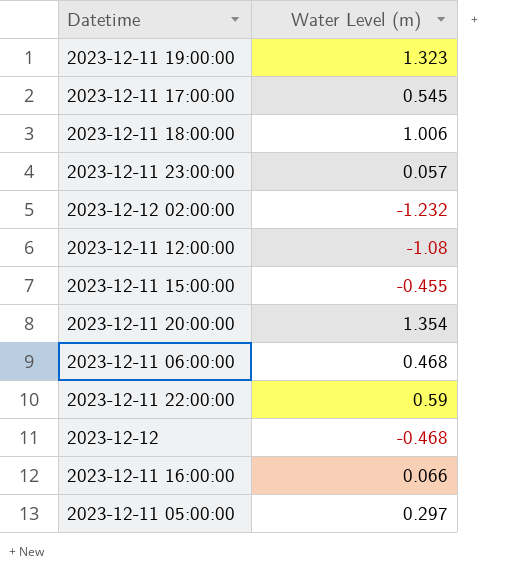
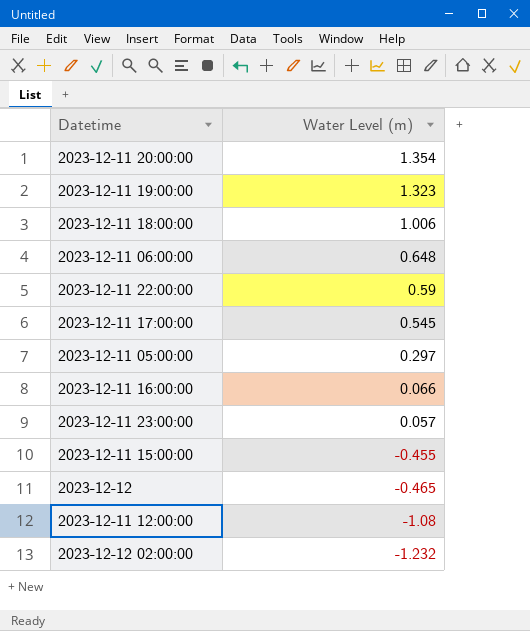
row order: none -> Water Level (m) descending
2023-12-11 06:00:00 | Water Level (m): 0.468 -> 0.648
2023-12-12 | Water Level (m): -0.468 -> -0.465

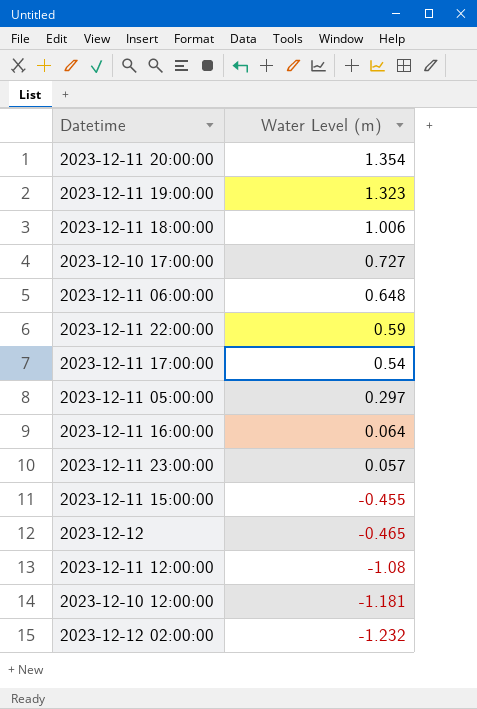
row 2023-12-10 17:00:00: none -> 0.727
2023-12-11 17:00:00 | Water Level (m): 0.545 -> 0.54
2023-12-11 16:00:00 | Water Level (m): 0.066 -> 0.064
row 2023-12-10 12:00:00: none -> -1.181

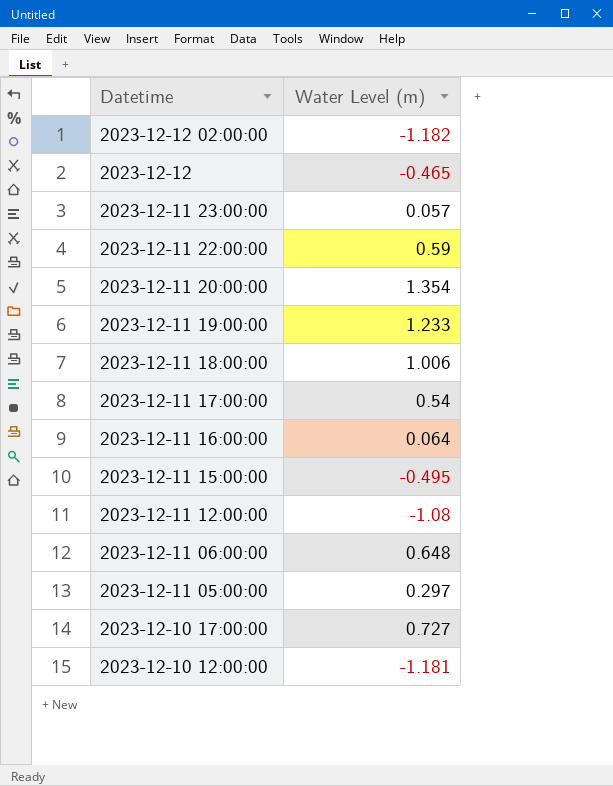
row order: Water Level (m) descending -> Datetime descending
2023-12-12 02:00:00 | Water Level (m): -1.232 -> -1.182
2023-12-11 19:00:00 | Water Level (m): 1.323 -> 1.233
2023-12-11 15:00:00 | Water Level (m): -0.455 -> -0.495

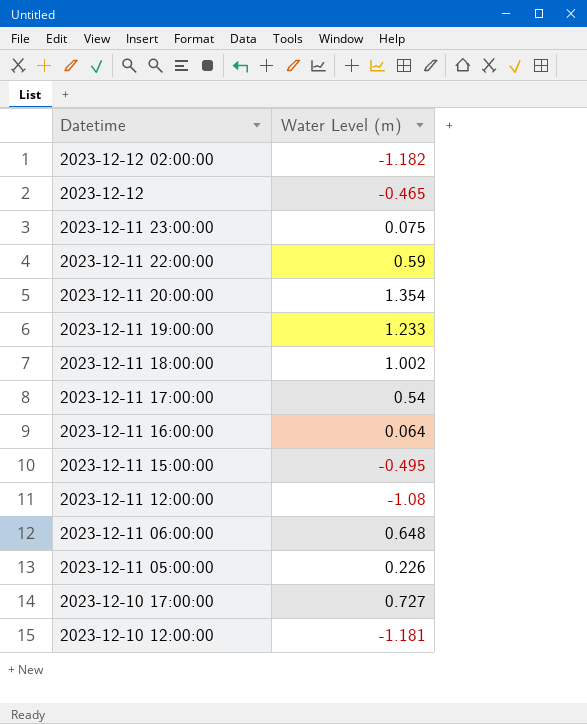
2023-12-11 23:00:00 | Water Level (m): 0.057 -> 0.075
2023-12-11 18:00:00 | Water Level (m): 1.006 -> 1.002
2023-12-11 05:00:00 | Water Level (m): 0.297 -> 0.226

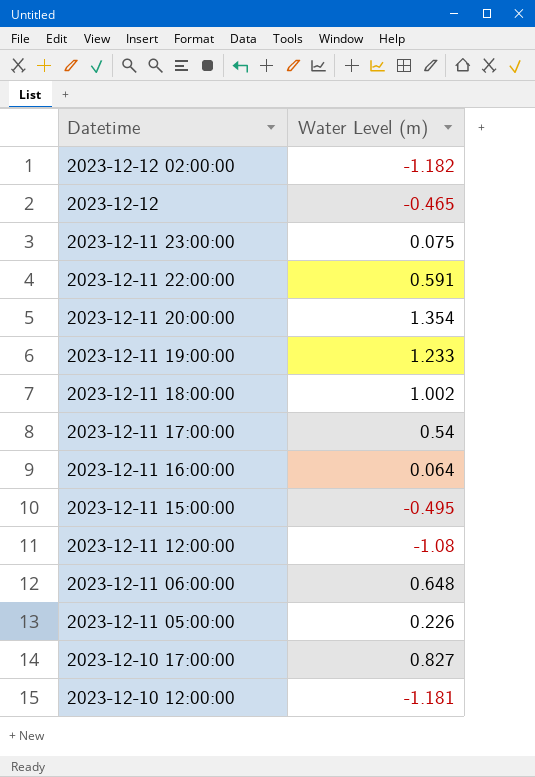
2023-12-11 22:00:00 | Water Level (m): 0.59 -> 0.591
2023-12-10 17:00:00 | Water Level (m): 0.727 -> 0.827

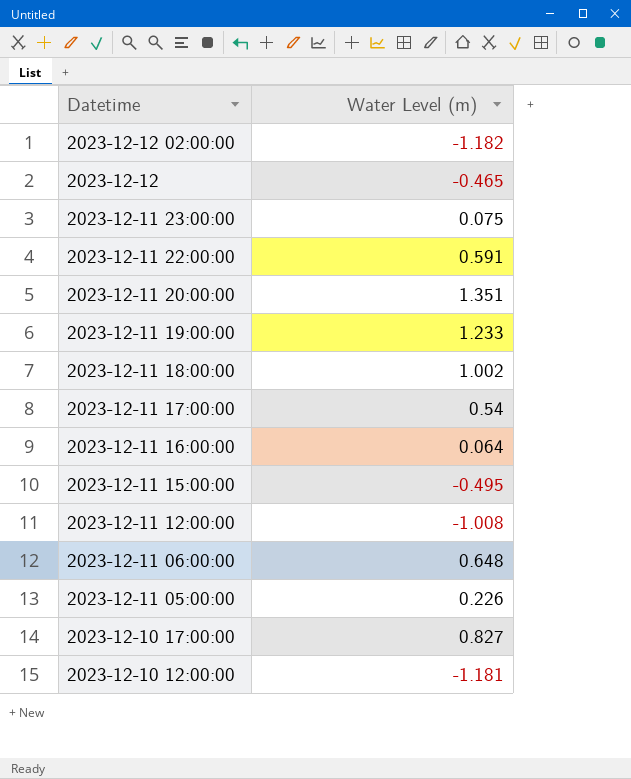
2023-12-11 20:00:00 | Water Level (m): 1.354 -> 1.351
2023-12-11 12:00:00 | Water Level (m): -1.08 -> -1.008

